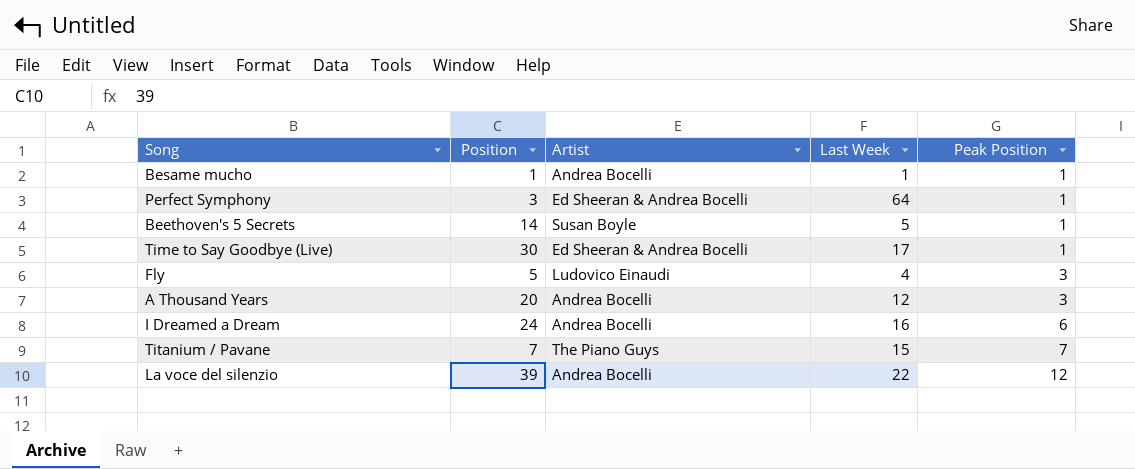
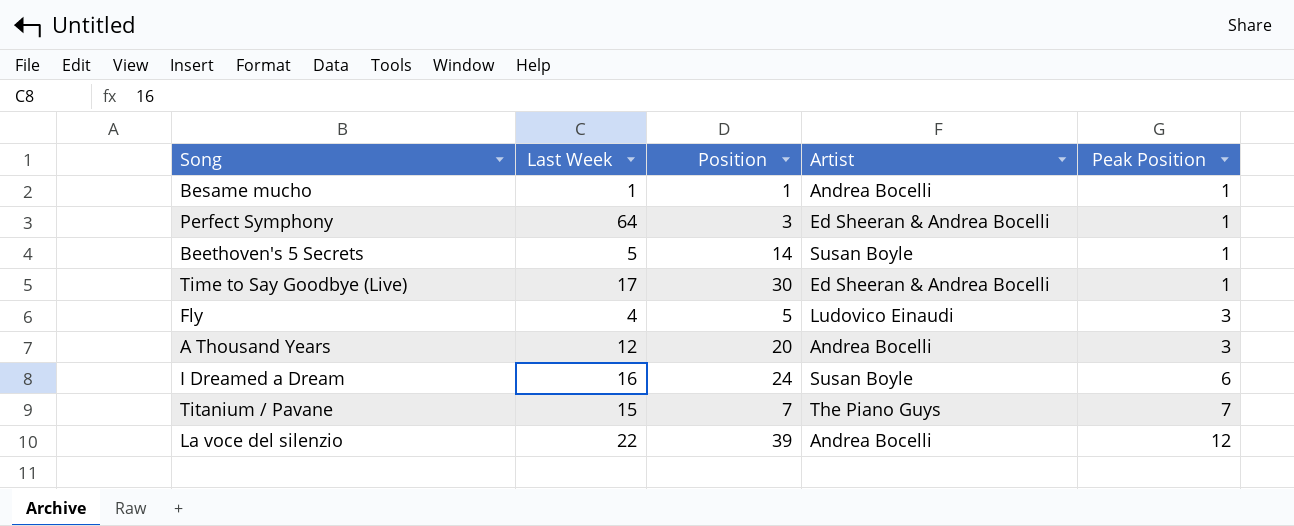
column Last Week | position: 4 -> 2
I Dreamed a Dream | Artist: Andrea Bocelli -> Susan Boyle

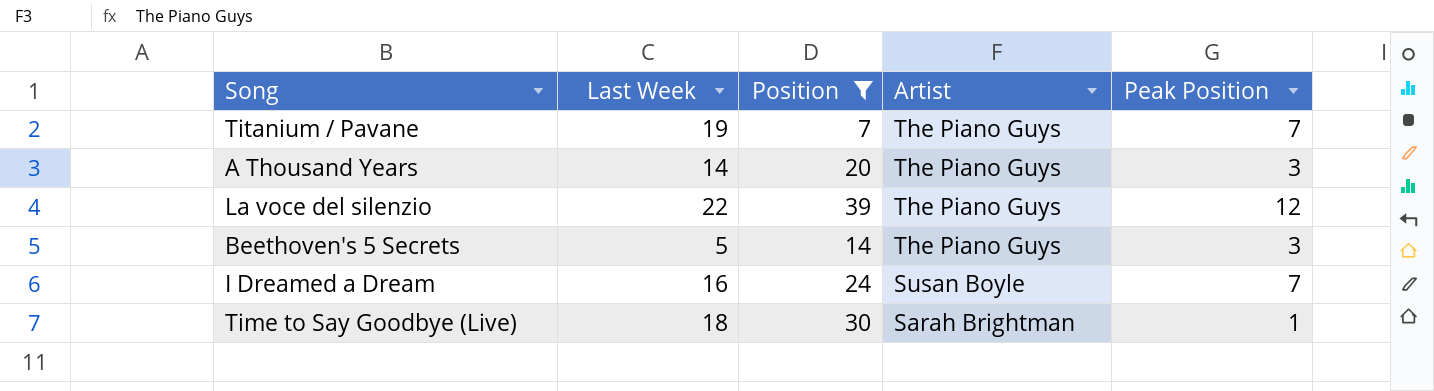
filter: none -> Position >= 7
row order: Peak Position ascending -> Artist descending
Titanium / Pavane | Last Week: 15 -> 19
A Thousand Years | Last Week: 12 -> 14
A Thousand Years | Artist: Andrea Bocelli -> The Piano Guys
La voce del silenzio | Artist: Andrea Bocelli -> The Piano Guys
Beethoven's 5 Secrets | Artist: Susan Boyle -> The Piano Guys
Beethoven's 5 Secrets | Peak Position: 1 -> 3
I Dreamed a Dream | Peak Position: 6 -> 7
Time to Say Goodbye (Live) | Last Week: 17 -> 18
Time to Say Goodbye (Live) | Artist: Ed Sheeran & Andrea Bocelli -> Sarah Brightman

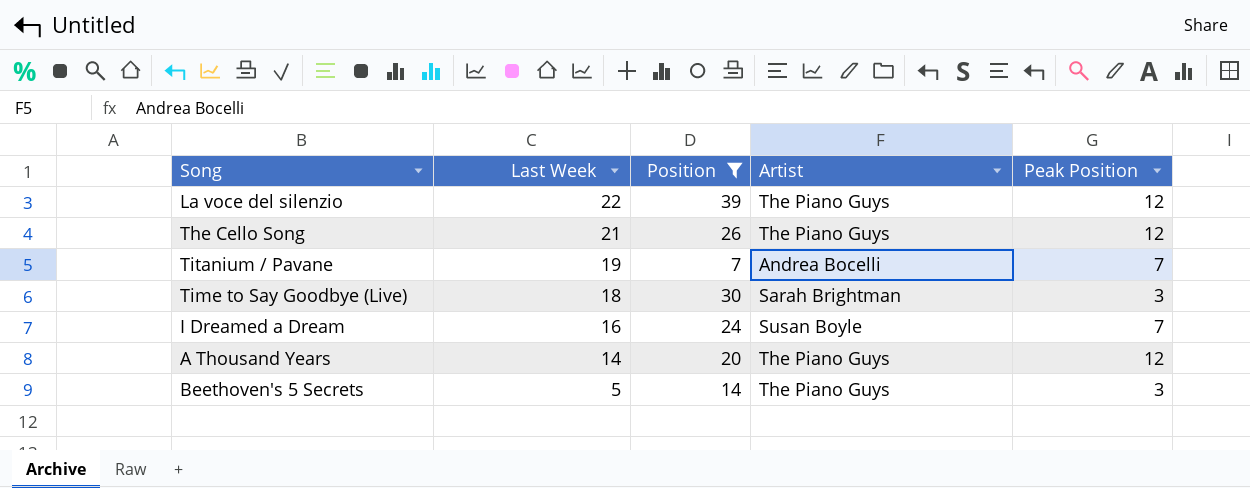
row order: Artist descending -> Last Week descending
row The Cello Song: none -> 21 | 26 | The Piano Guys | 12
Titanium / Pavane | Artist: The Piano Guys -> Andrea Bocelli
Time to Say Goodbye (Live) | Peak Position: 1 -> 3
A Thousand Years | Peak Position: 3 -> 12

